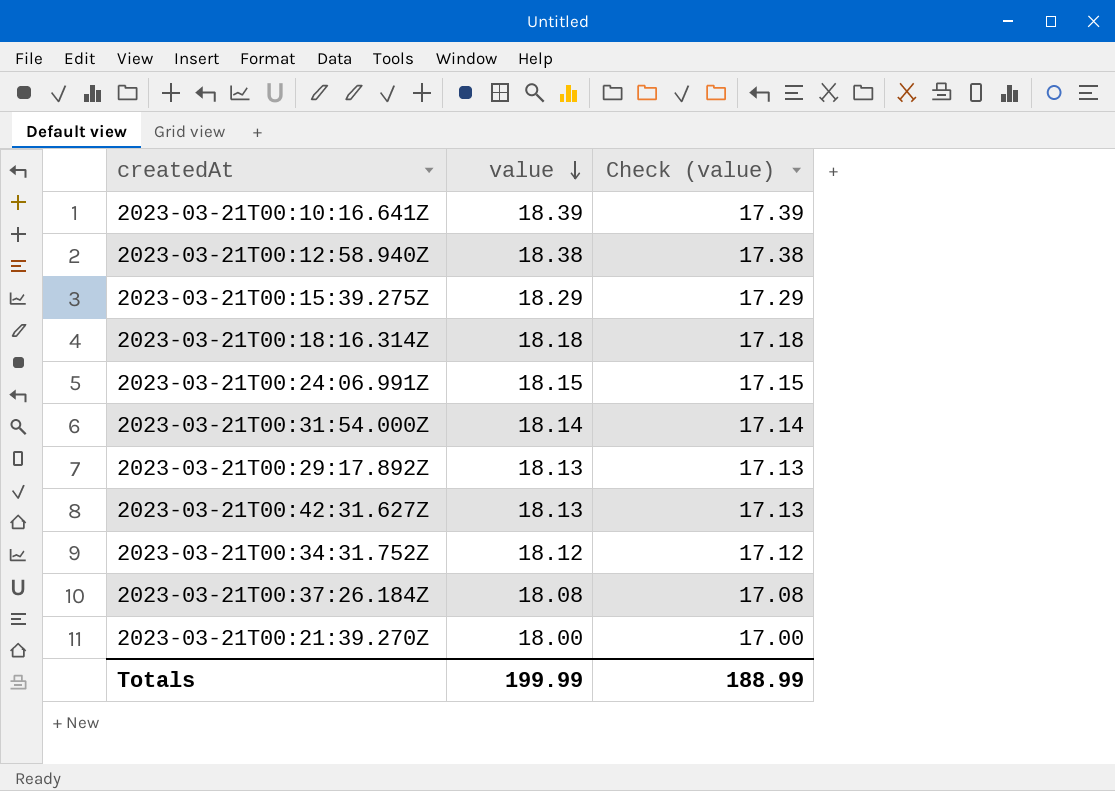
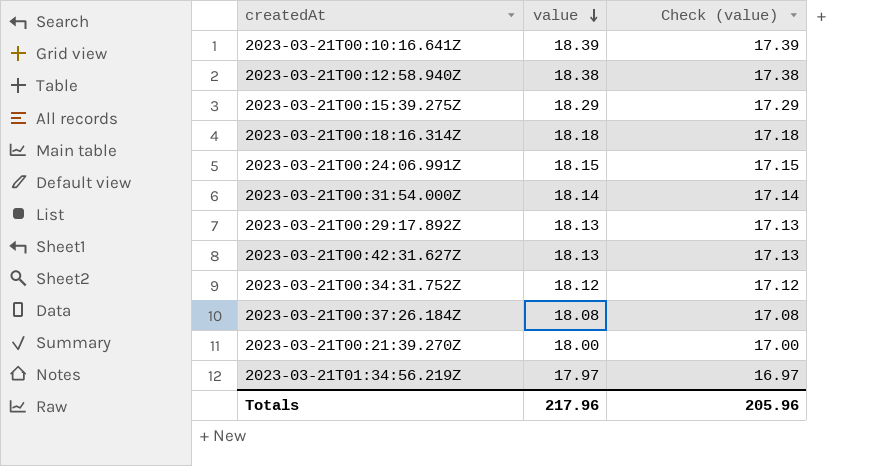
row 2023-03-21T01:34:56.219Z: none -> 17.97 | 16.97
Totals | value: 199.99 -> 217.96
Totals | Check (value): 188.99 -> 205.96

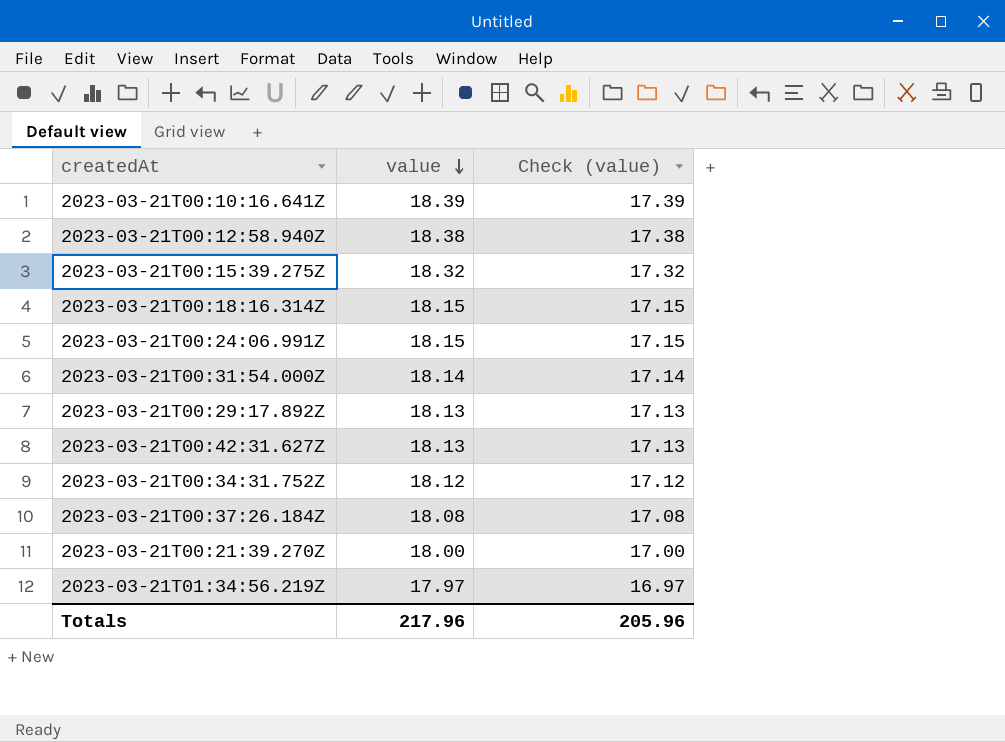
2023-03-21T00:15:39.275Z | value: 18.29 -> 18.32
2023-03-21T00:15:39.275Z | Check (value): 17.29 -> 17.32
2023-03-21T00:18:16.314Z | value: 18.18 -> 18.15
2023-03-21T00:18:16.314Z | Check (value): 17.18 -> 17.15

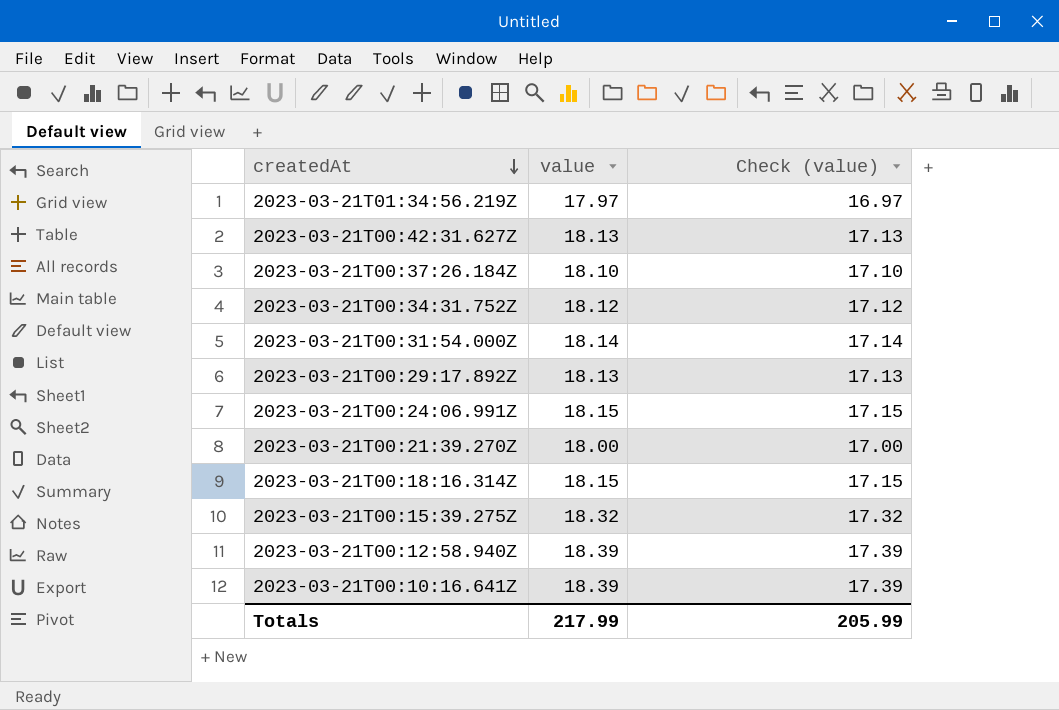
row order: value descending -> createdAt descending
2023-03-21T00:37:26.184Z | value: 18.08 -> 18.10
2023-03-21T00:37:26.184Z | Check (value): 17.08 -> 17.10
2023-03-21T00:12:58.940Z | value: 18.38 -> 18.39
2023-03-21T00:12:58.940Z | Check (value): 17.38 -> 17.39
Totals | value: 217.96 -> 217.99
Totals | Check (value): 205.96 -> 205.99

